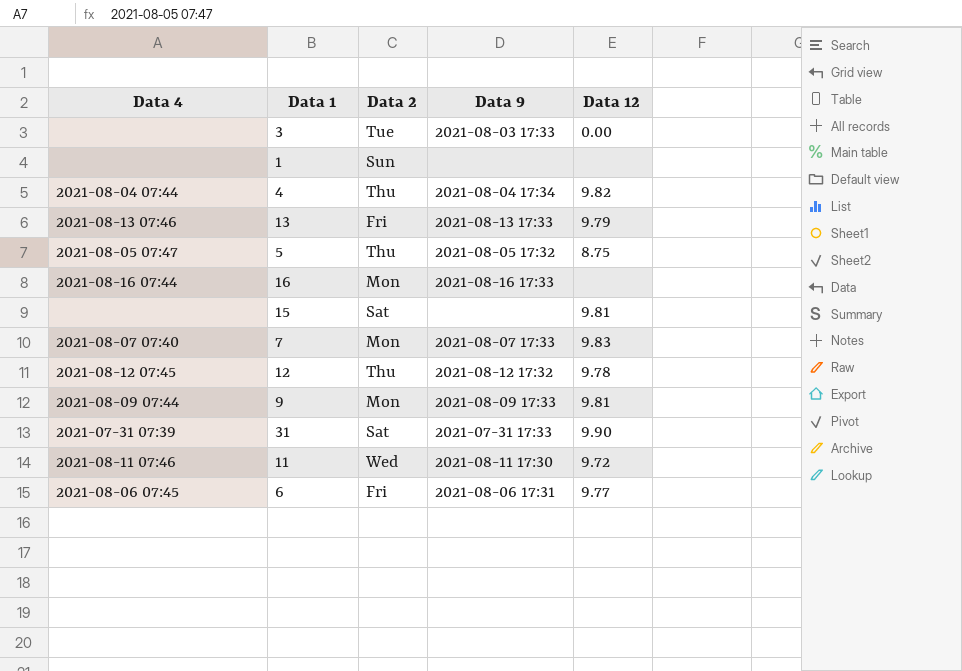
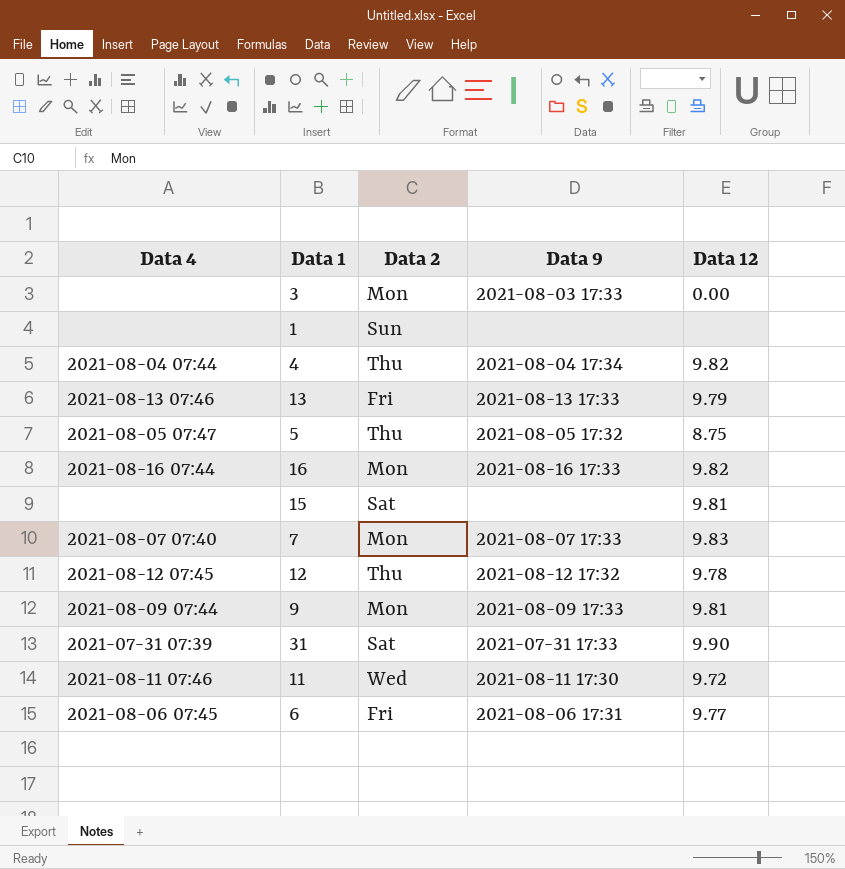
3 | Data 2: Tue -> Mon
16 | Data 12: none -> 9.82

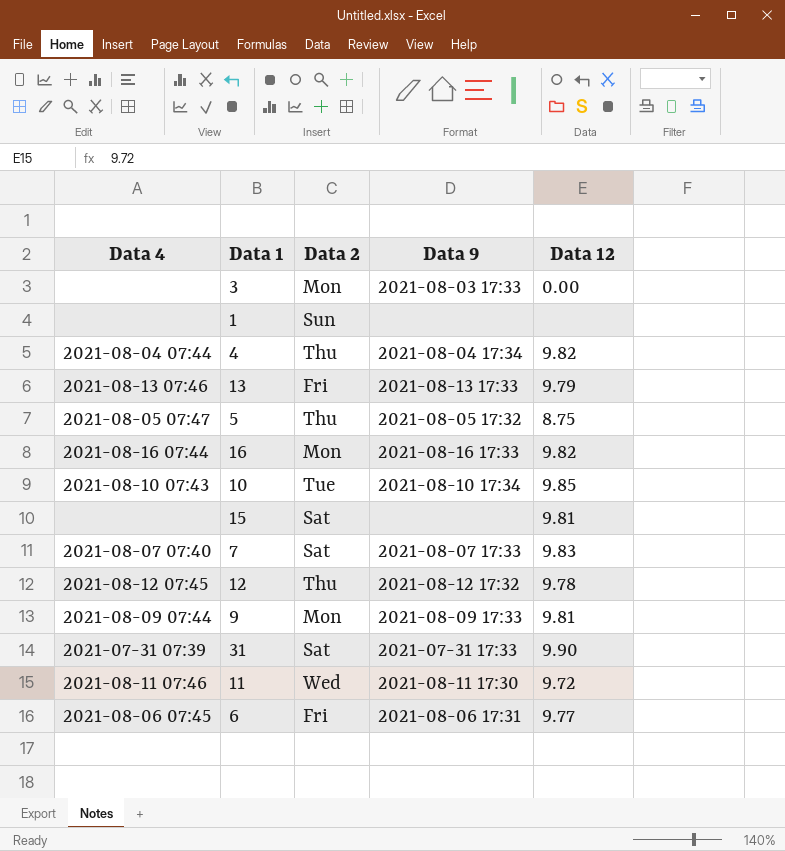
row 10: none -> 2021-08-10 07:43 | Tue | 2021-08-10 17:34 | 9.85
7 | Data 2: Mon -> Sat

